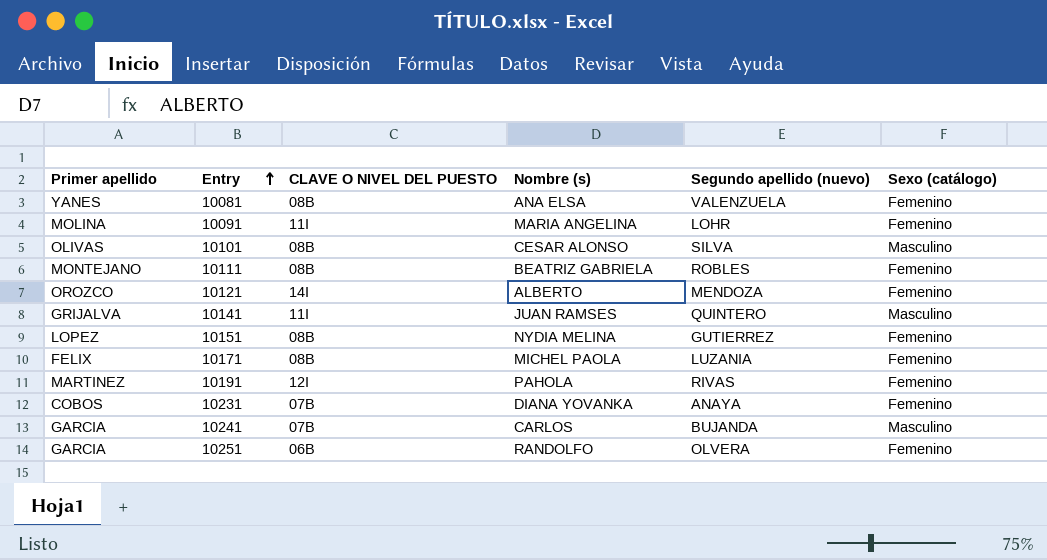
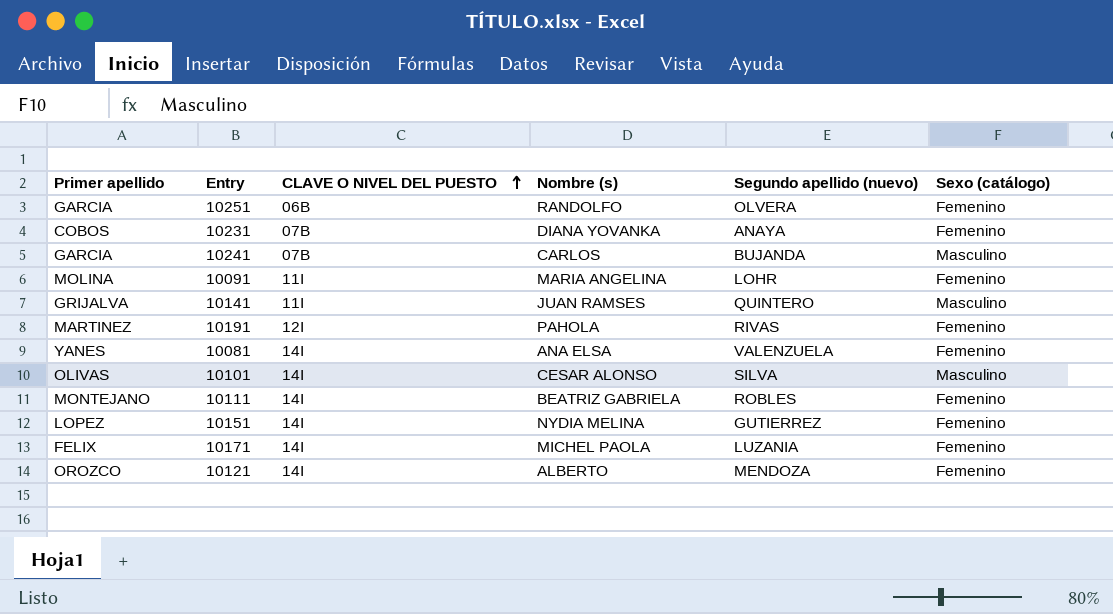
row order: Entry ascending -> CLAVE O NIVEL DEL PUESTO ascending
10081 | CLAVE O NIVEL DEL PUESTO: 08B -> 14I
10101 | CLAVE O NIVEL DEL PUESTO: 08B -> 14I
10111 | CLAVE O NIVEL DEL PUESTO: 08B -> 14I
10151 | CLAVE O NIVEL DEL PUESTO: 08B -> 14I
10171 | CLAVE O NIVEL DEL PUESTO: 08B -> 14I

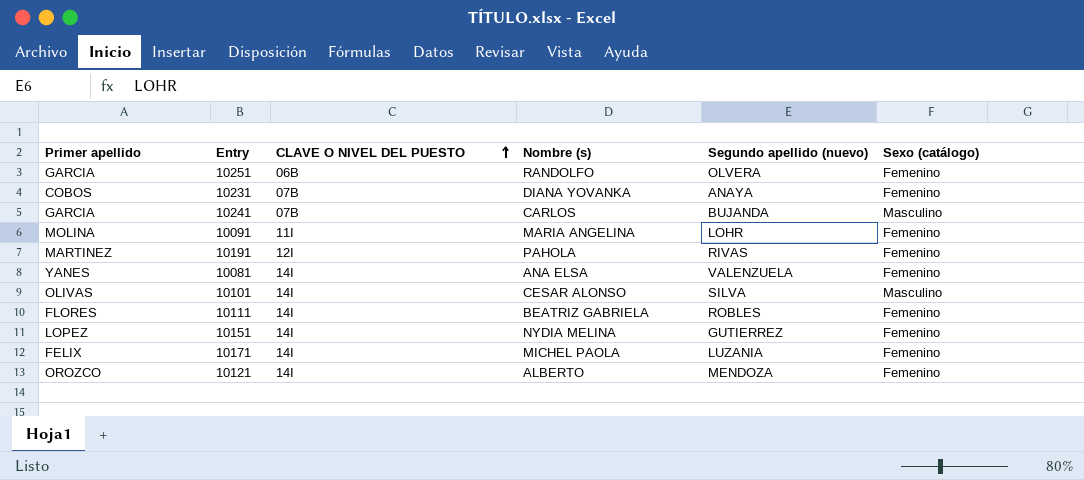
row 10141: GRIJALVA | 11I | JUAN RAMSES | QUINTERO | Masculino -> none
10111 | Primer apellido: MONTEJANO -> FLORES

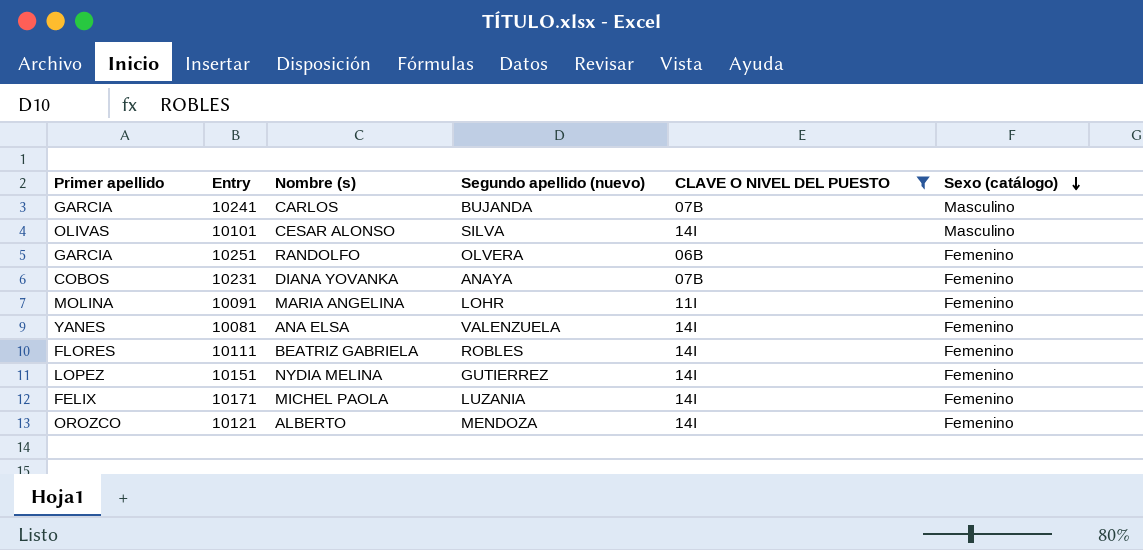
filter: none -> CLAVE O NIVEL DEL PUESTO != 12I
row order: CLAVE O NIVEL DEL PUESTO ascending -> Sexo (catálogo) descending
column CLAVE O NIVEL DEL PUESTO | position: 3 -> 5

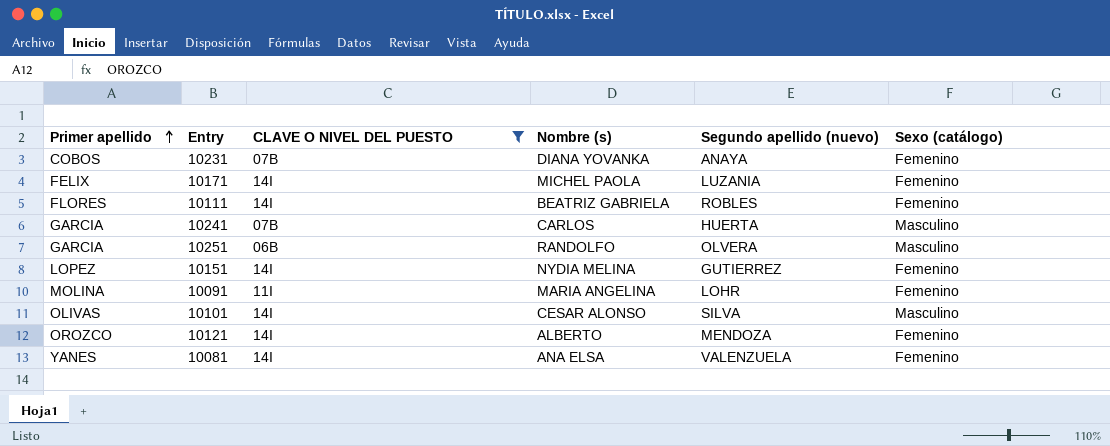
row order: Sexo (catálogo) descending -> Primer apellido ascending
column CLAVE O NIVEL DEL PUESTO | position: 5 -> 3
10241 | Segundo apellido (nuevo): BUJANDA -> HUERTA
10251 | Sexo (catálogo): Femenino -> Masculino

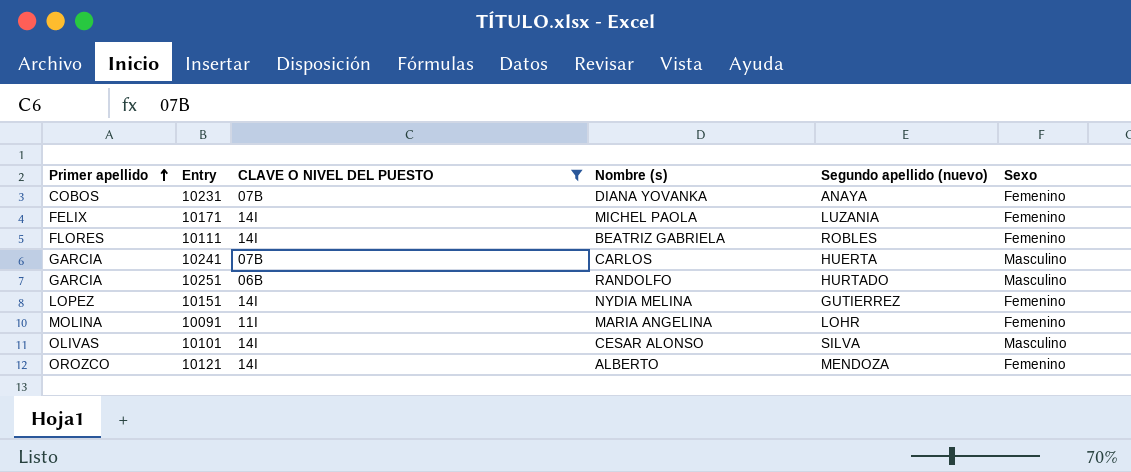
column name: Sexo (catálogo) -> Sexo
row 10081: YANES | 14I | ANA ELSA | VALENZUELA | Femenino -> none
10251 | Segundo apellido (nuevo): OLVERA -> HURTADO

